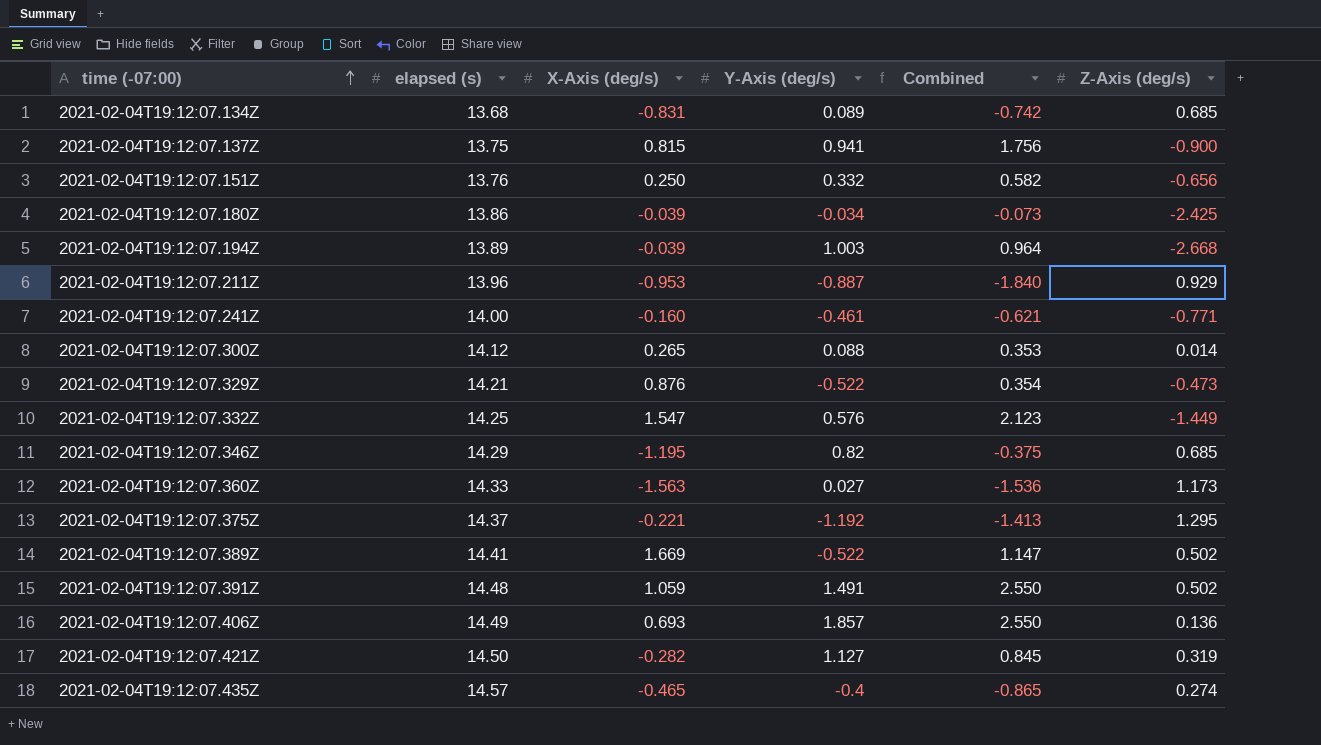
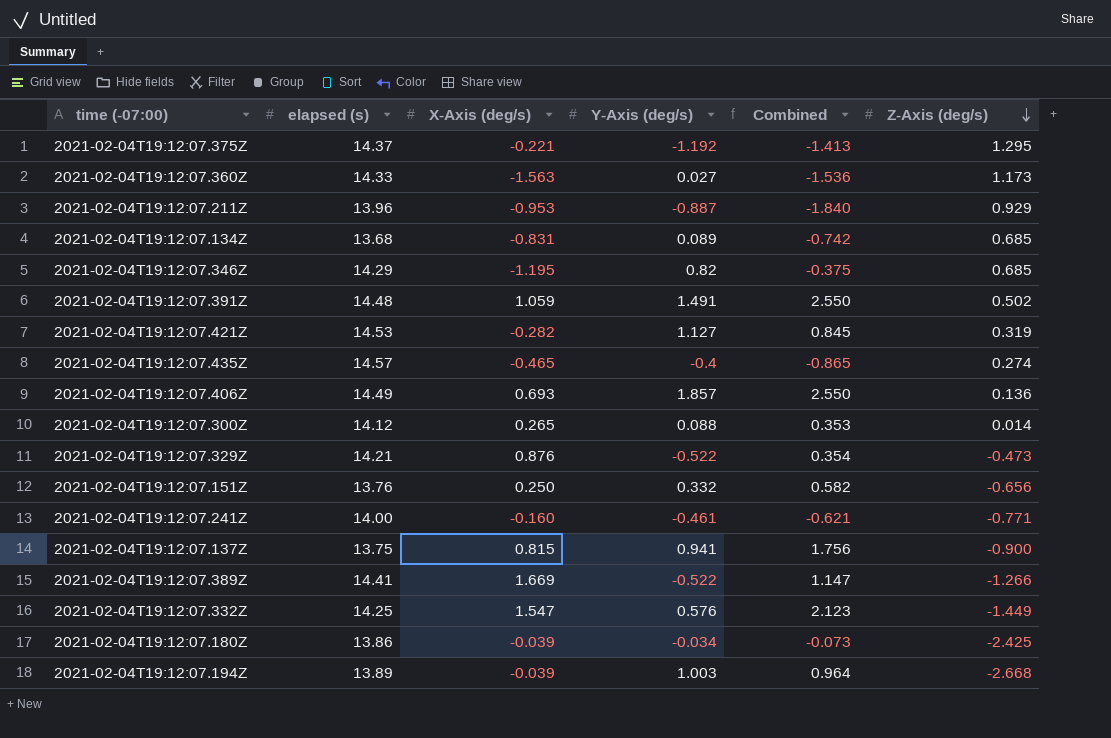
row order: time (-07:00) ascending -> Z-Axis (deg/s) descending
2021-02-04T19:12:07.421Z | elapsed (s): 14.50 -> 14.53
2021-02-04T19:12:07.389Z | Z-Axis (deg/s): 0.502 -> -1.266

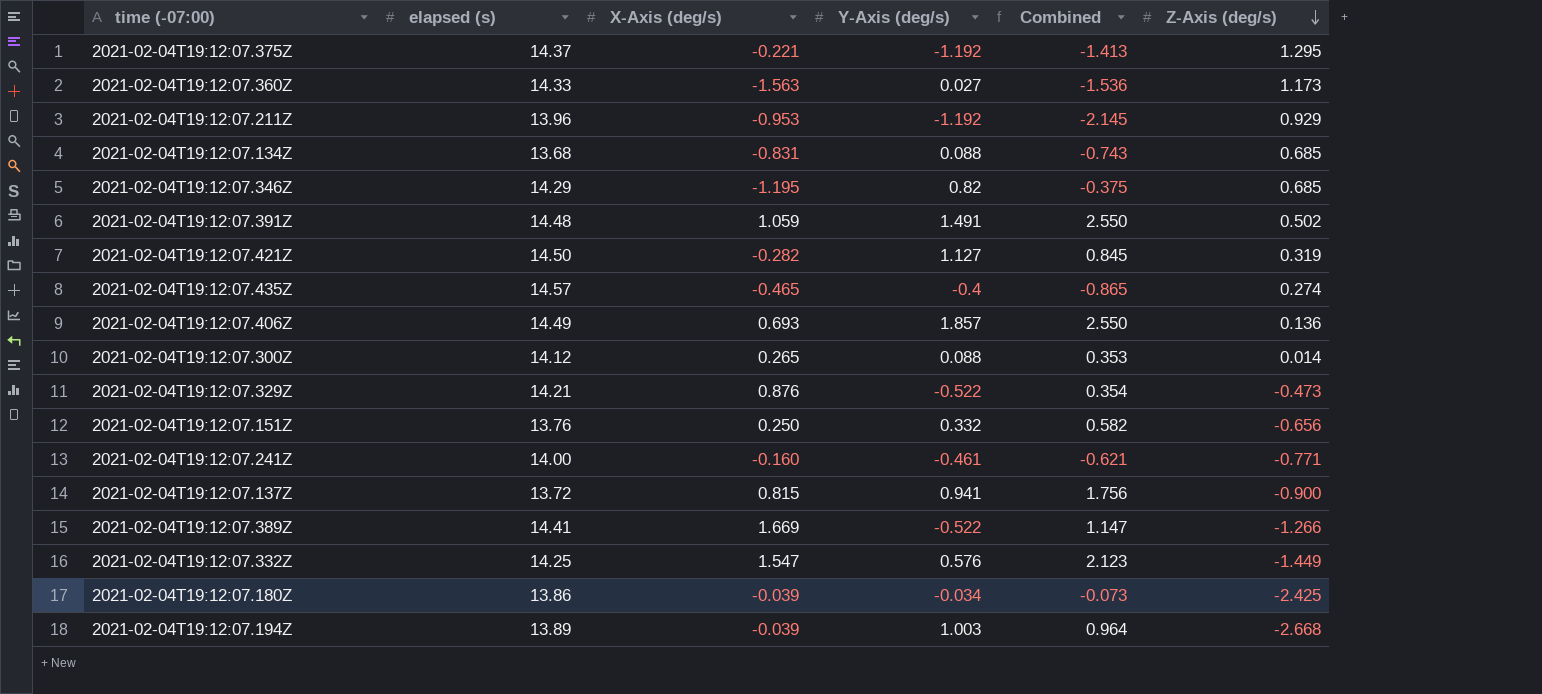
2021-02-04T19:12:07.211Z | Y-Axis (deg/s): -0.887 -> -1.192
2021-02-04T19:12:07.211Z | Combined: -1.840 -> -2.145
2021-02-04T19:12:07.134Z | Y-Axis (deg/s): 0.089 -> 0.088
2021-02-04T19:12:07.134Z | Combined: -0.742 -> -0.743
2021-02-04T19:12:07.421Z | elapsed (s): 14.53 -> 14.50
2021-02-04T19:12:07.137Z | elapsed (s): 13.75 -> 13.72

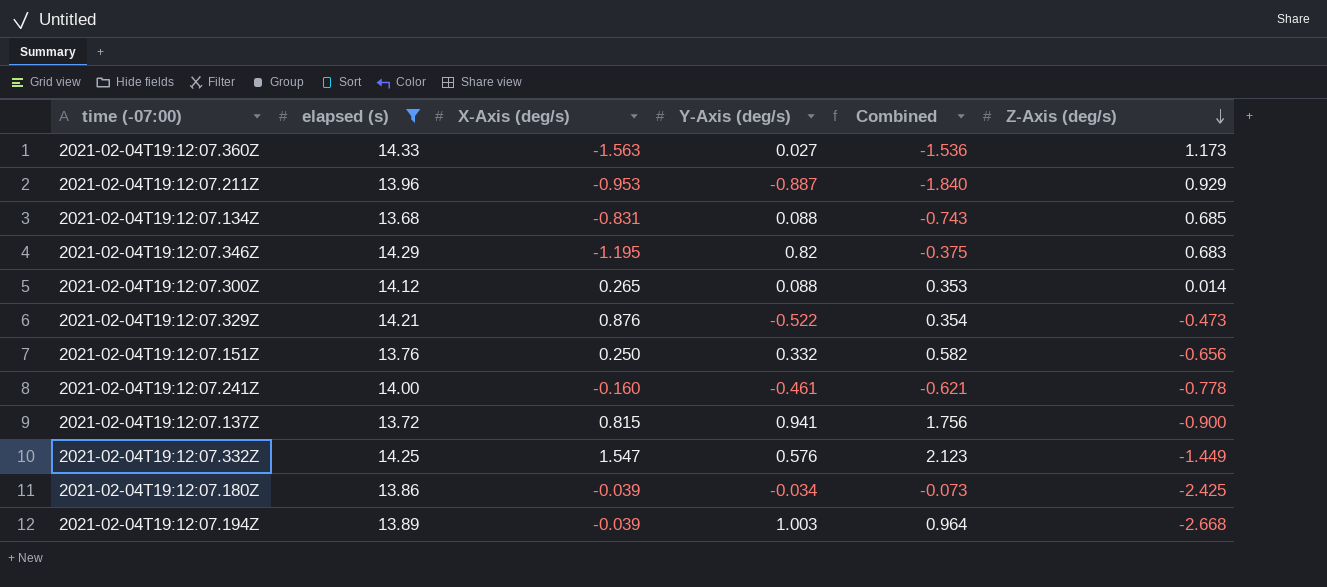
filter: none -> elapsed (s) <= 14.33
2021-02-04T19:12:07.211Z | Y-Axis (deg/s): -1.192 -> -0.887
2021-02-04T19:12:07.211Z | Combined: -2.145 -> -1.840
2021-02-04T19:12:07.346Z | Z-Axis (deg/s): 0.685 -> 0.683
2021-02-04T19:12:07.241Z | Z-Axis (deg/s): -0.771 -> -0.778

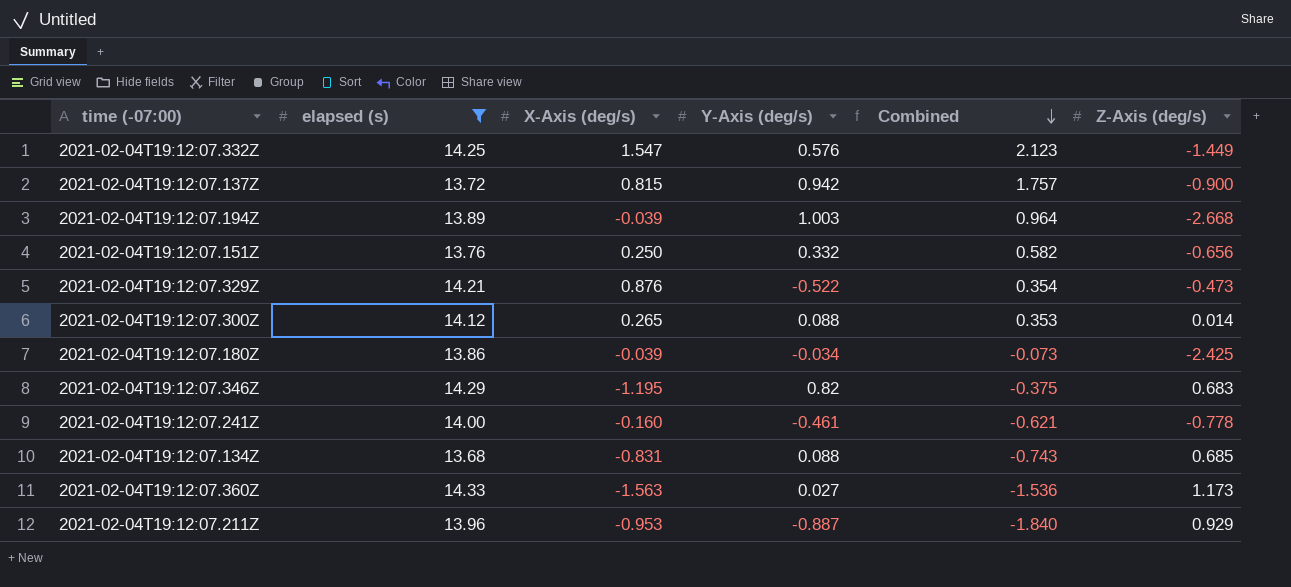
row order: Z-Axis (deg/s) descending -> Combined descending
2021-02-04T19:12:07.137Z | Y-Axis (deg/s): 0.941 -> 0.942
2021-02-04T19:12:07.137Z | Combined: 1.756 -> 1.757

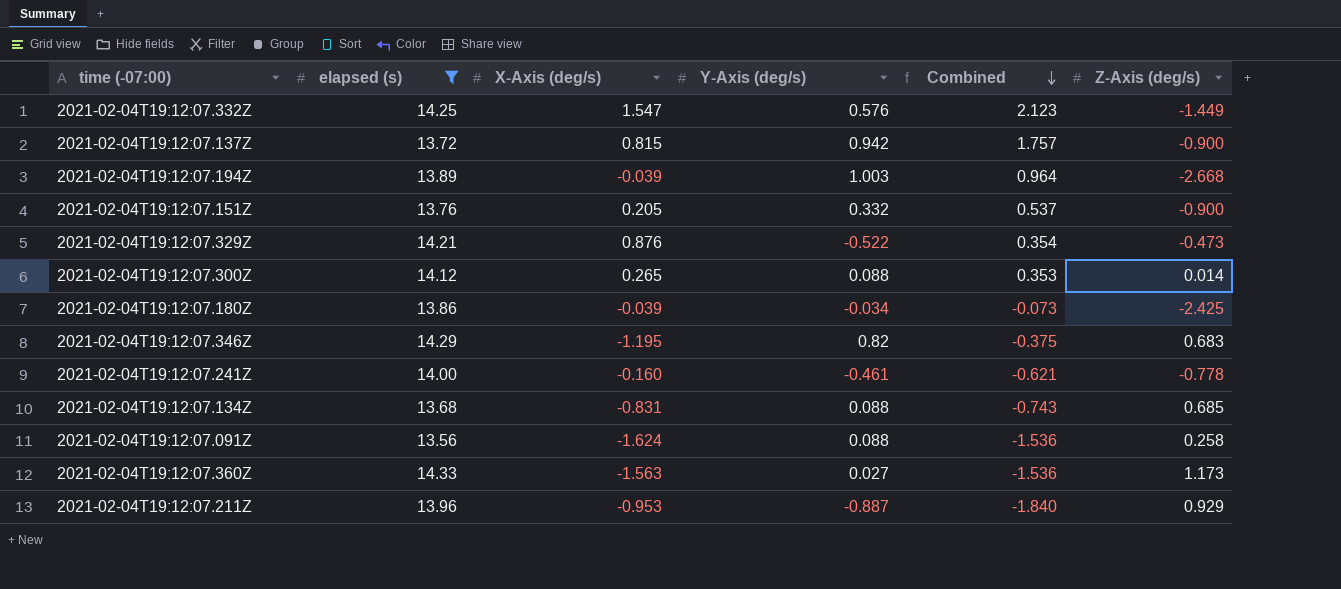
2021-02-04T19:12:07.151Z | X-Axis (deg/s): 0.250 -> 0.205
2021-02-04T19:12:07.151Z | Combined: 0.582 -> 0.537
2021-02-04T19:12:07.151Z | Z-Axis (deg/s): -0.656 -> -0.900
row 2021-02-04T19:12:07.091Z: none -> 13.56 | -1.624 | 0.088 | -1.536 | 0.258

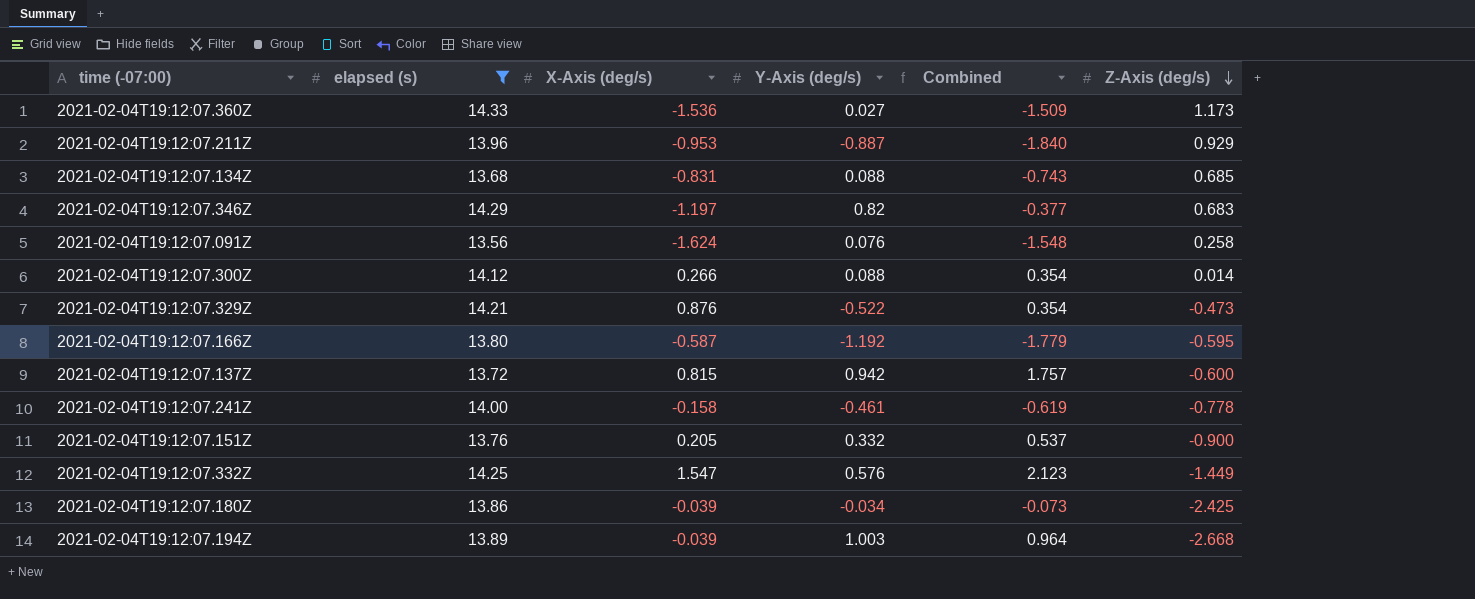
row order: Combined descending -> Z-Axis (deg/s) descending
2021-02-04T19:12:07.360Z | X-Axis (deg/s): -1.563 -> -1.536
2021-02-04T19:12:07.360Z | Combined: -1.536 -> -1.509
2021-02-04T19:12:07.346Z | X-Axis (deg/s): -1.195 -> -1.197
2021-02-04T19:12:07.346Z | Combined: -0.375 -> -0.377
2021-02-04T19:12:07.091Z | Y-Axis (deg/s): 0.088 -> 0.076
2021-02-04T19:12:07.091Z | Combined: -1.536 -> -1.548
2021-02-04T19:12:07.300Z | X-Axis (deg/s): 0.265 -> 0.266
2021-02-04T19:12:07.300Z | Combined: 0.353 -> 0.354
row 2021-02-04T19:12:07.166Z: none -> 13.80 | -0.587 | -1.192 | -1.779 | -0.595
2021-02-04T19:12:07.137Z | Z-Axis (deg/s): -0.900 -> -0.600
2021-02-04T19:12:07.241Z | X-Axis (deg/s): -0.160 -> -0.158
2021-02-04T19:12:07.241Z | Combined: -0.621 -> -0.619

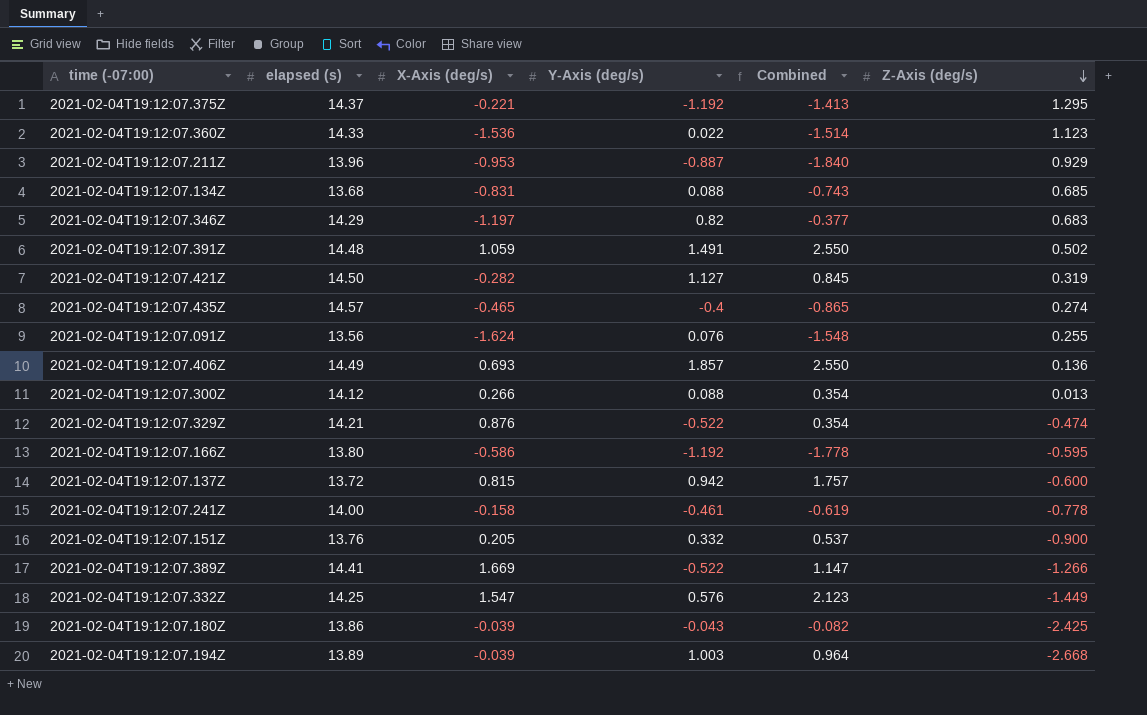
filter: elapsed (s) <= 14.33 -> none
2021-02-04T19:12:07.360Z | Y-Axis (deg/s): 0.027 -> 0.022
2021-02-04T19:12:07.360Z | Combined: -1.509 -> -1.514
2021-02-04T19:12:07.360Z | Z-Axis (deg/s): 1.173 -> 1.123
2021-02-04T19:12:07.091Z | Z-Axis (deg/s): 0.258 -> 0.255
2021-02-04T19:12:07.300Z | Z-Axis (deg/s): 0.014 -> 0.013
2021-02-04T19:12:07.329Z | Z-Axis (deg/s): -0.473 -> -0.474
2021-02-04T19:12:07.166Z | X-Axis (deg/s): -0.587 -> -0.586
2021-02-04T19:12:07.166Z | Combined: -1.779 -> -1.778
2021-02-04T19:12:07.180Z | Y-Axis (deg/s): -0.034 -> -0.043
2021-02-04T19:12:07.180Z | Combined: -0.073 -> -0.082

